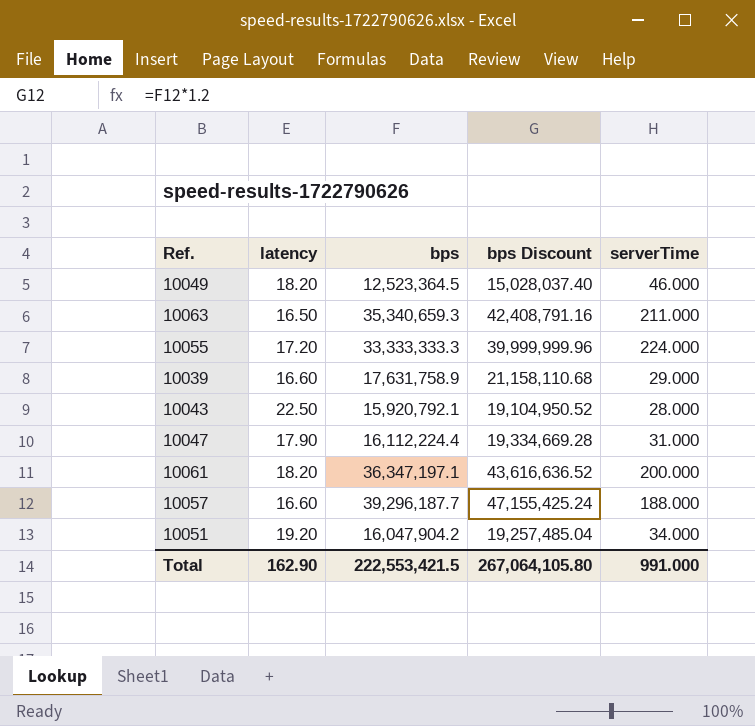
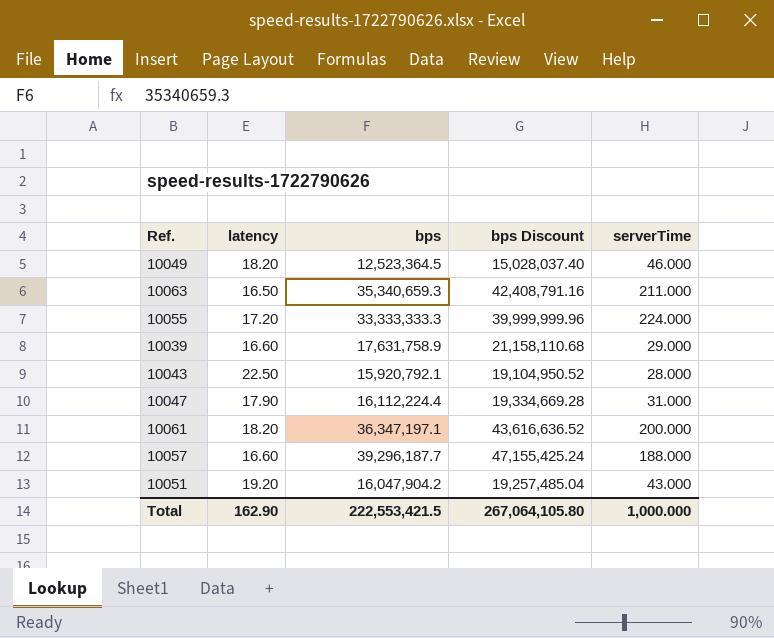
10051 | serverTime: 34.000 -> 43.000
Total | serverTime: 991.000 -> 1,000.000

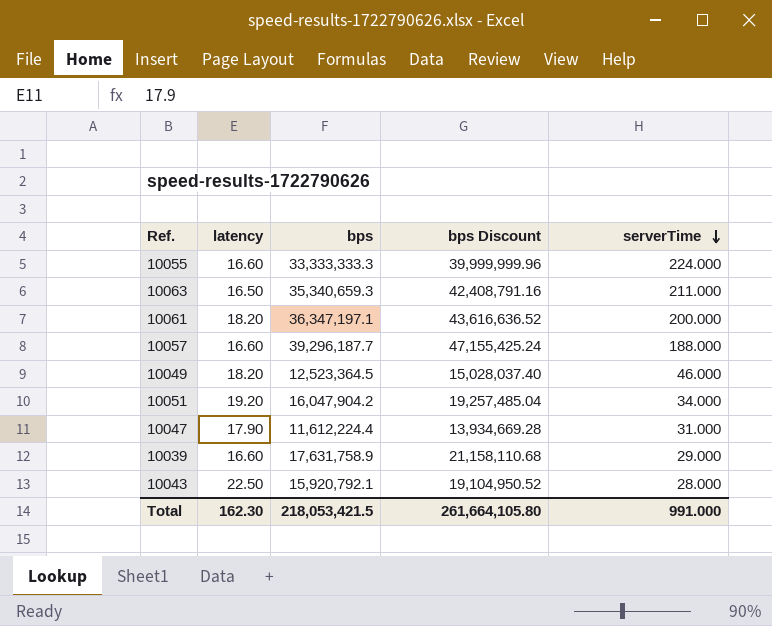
row order: none -> serverTime descending
10055 | latency: 17.20 -> 16.60
10051 | serverTime: 43.000 -> 34.000
10047 | bps: 16,112,224.4 -> 11,612,224.4
10047 | bps Discount: 19,334,669.28 -> 13,934,669.28
Total | latency: 162.90 -> 162.30
Total | bps: 222,553,421.5 -> 218,053,421.5
Total | bps Discount: 267,064,105.80 -> 261,664,105.80
Total | serverTime: 1,000.000 -> 991.000

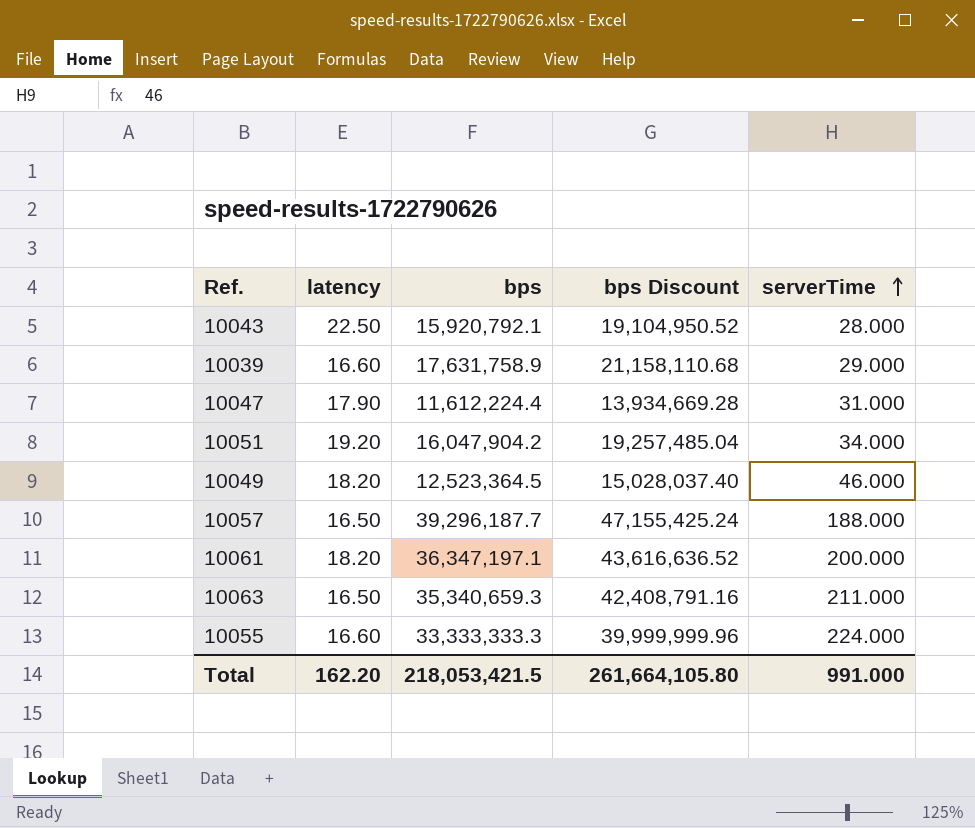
row order: serverTime descending -> serverTime ascending
10057 | latency: 16.60 -> 16.50
Total | latency: 162.30 -> 162.20

